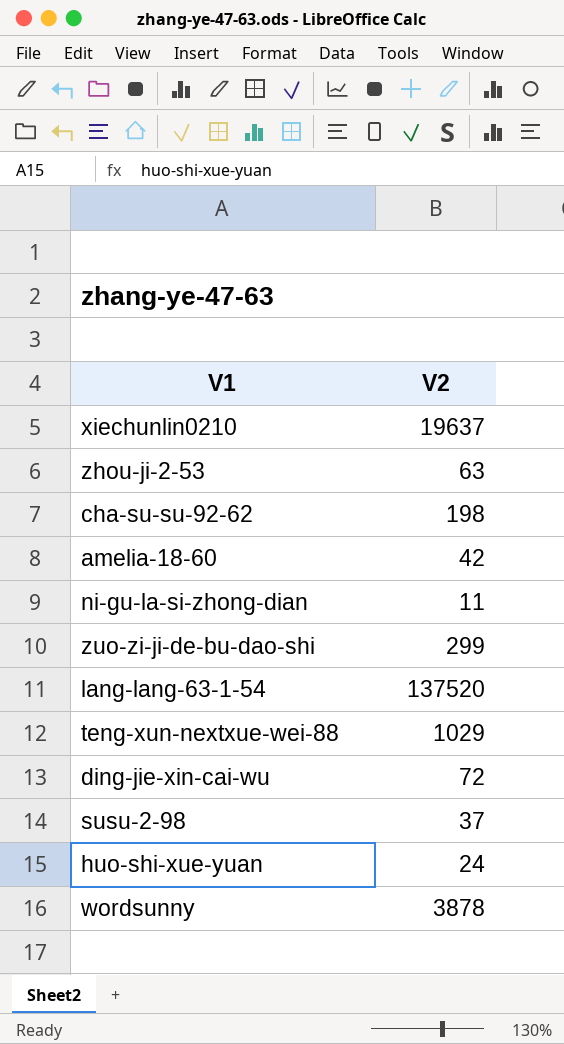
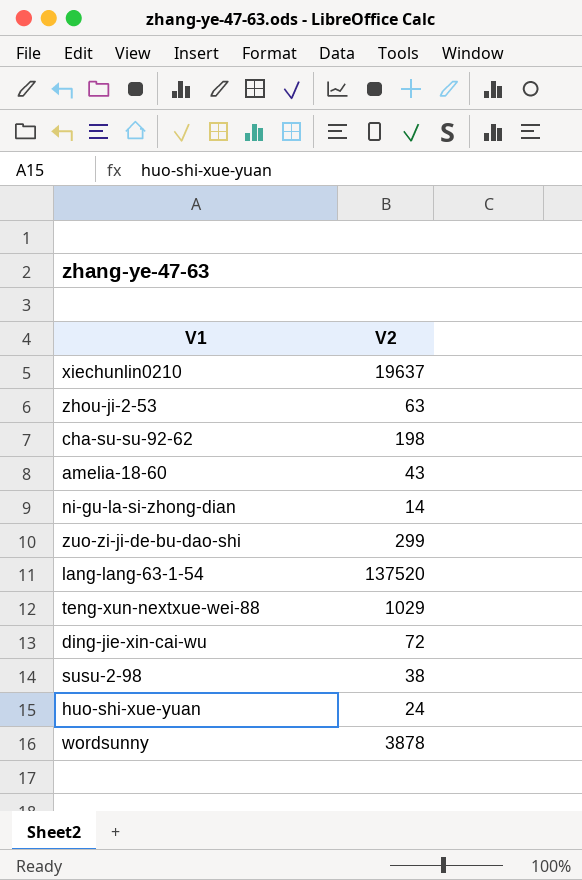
amelia-18-60 | V2: 42 -> 43
ni-gu-la-si-zhong-dian | V2: 11 -> 14
susu-2-98 | V2: 37 -> 38

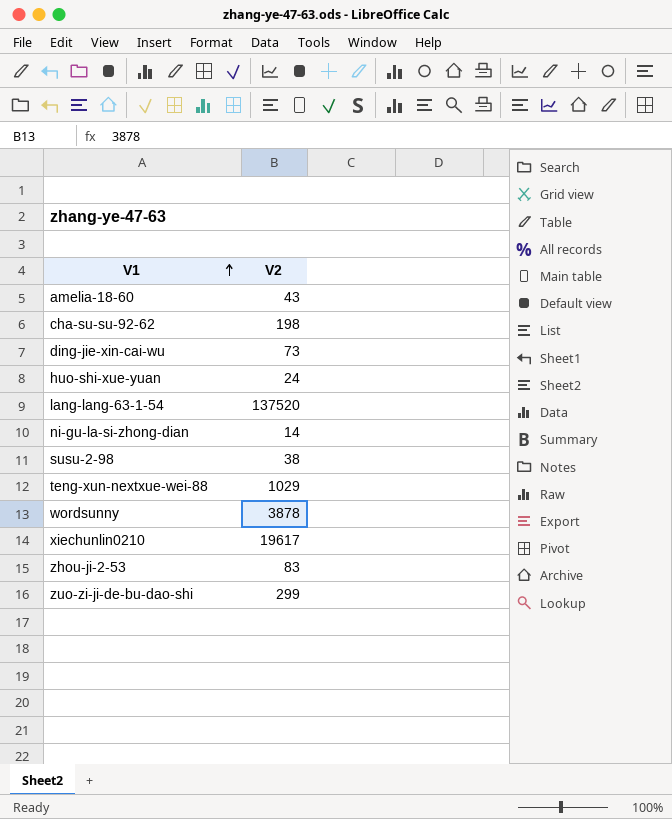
row order: none -> V1 ascending
ding-jie-xin-cai-wu | V2: 72 -> 73
xiechunlin0210 | V2: 19637 -> 19617
zhou-ji-2-53 | V2: 63 -> 83

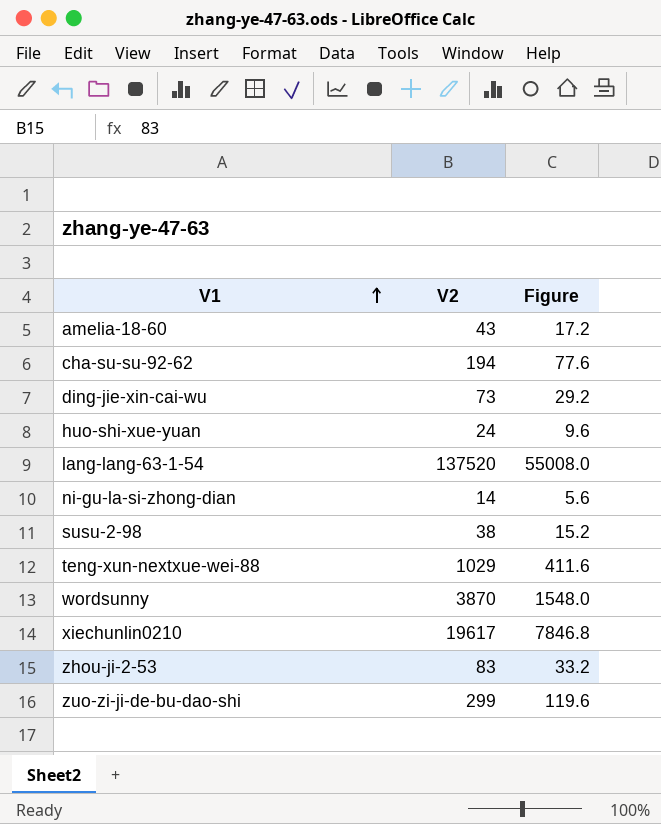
column Figure | formula: none -> [V2] * 0.4
cha-su-su-92-62 | V2: 198 -> 194
wordsunny | V2: 3878 -> 3870

